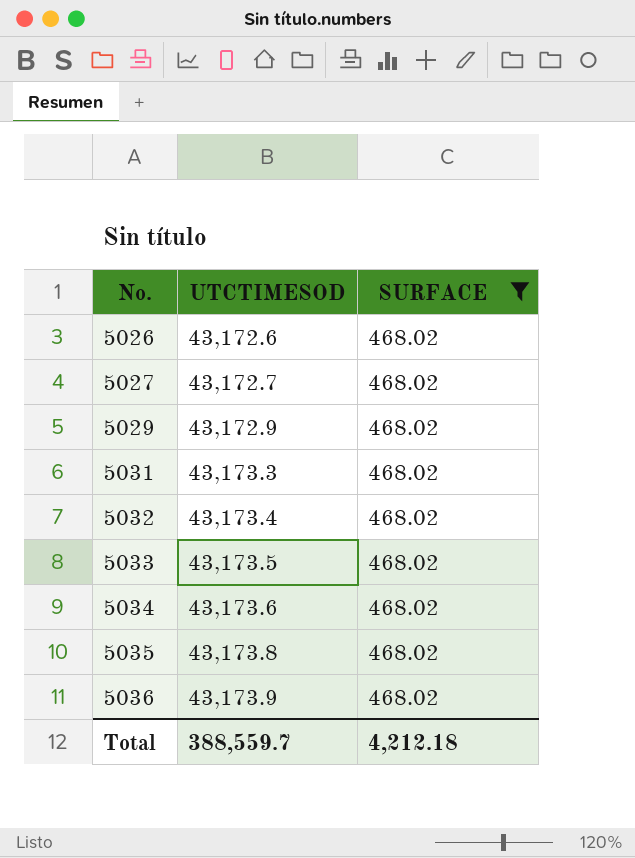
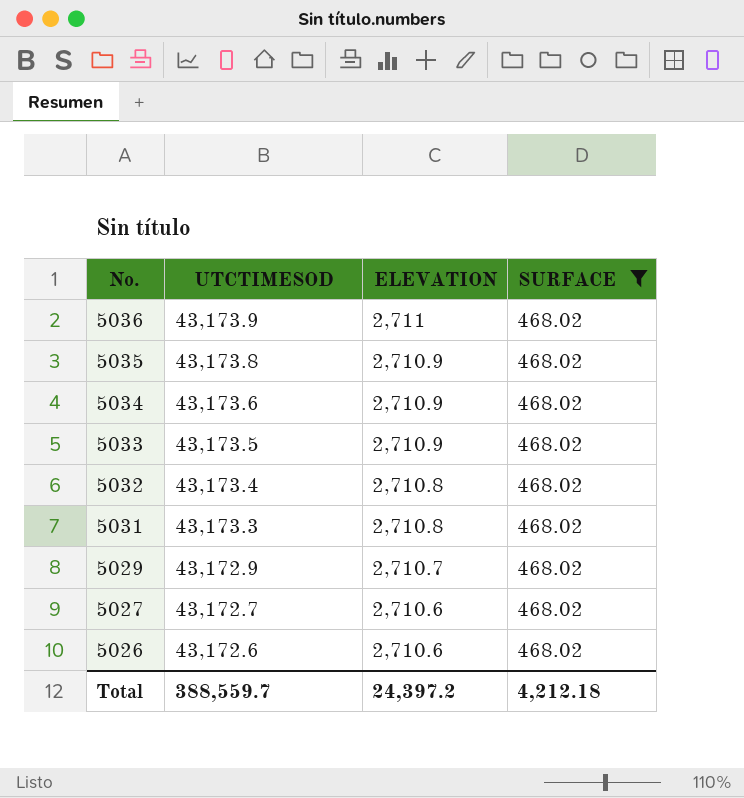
row order: No. ascending -> No. descending
column ELEVATION | position: none -> 3

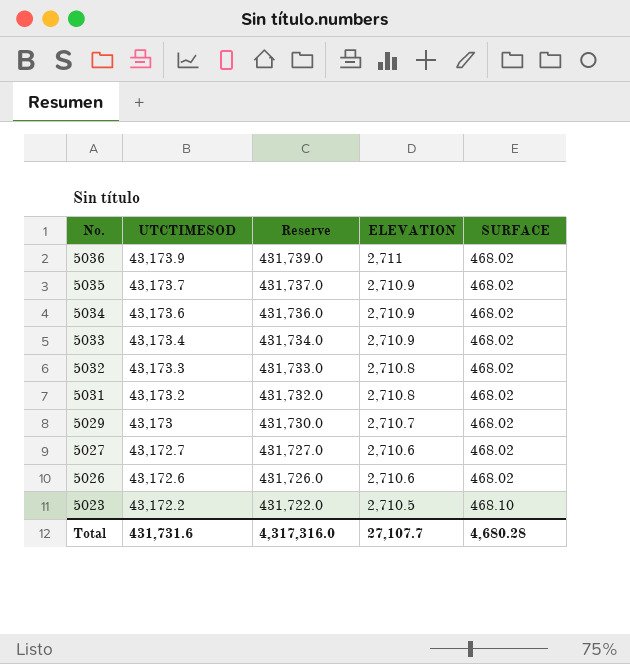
filter: SURFACE = 468.02 -> none
column Reserve | formula: none -> [UTCTIMESOD] * 10
5035 | UTCTIMESOD: 43,173.8 -> 43,173.7
5033 | UTCTIMESOD: 43,173.5 -> 43,173.4
5032 | UTCTIMESOD: 43,173.4 -> 43,173.3
5031 | UTCTIMESOD: 43,173.3 -> 43,173.2
5029 | UTCTIMESOD: 43,172.9 -> 43,173
Total | UTCTIMESOD: 388,559.7 -> 431,731.6
Total | ELEVATION: 24,397.2 -> 27,107.7
Total | SURFACE: 4,212.18 -> 4,680.28

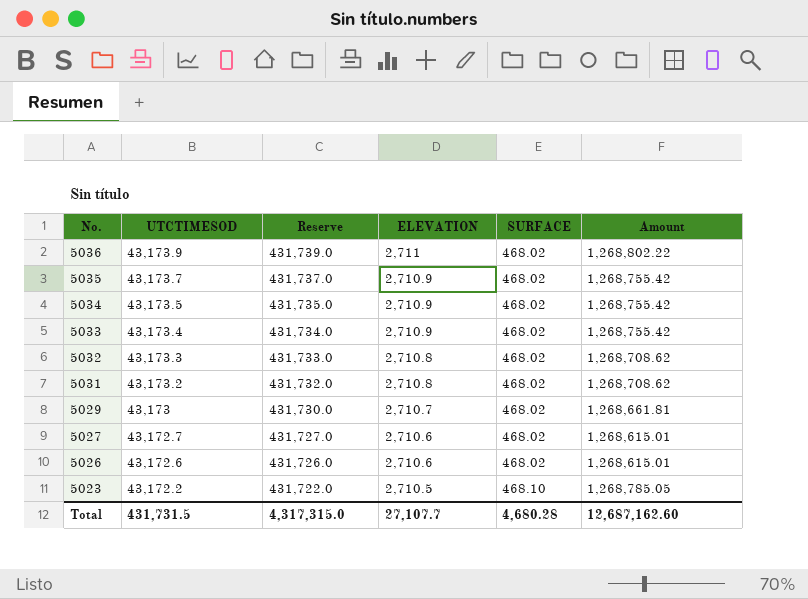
column Amount | formula: none -> [ELEVATION] * [SURFACE]
5034 | UTCTIMESOD: 43,173.6 -> 43,173.5
5034 | Reserve: 431,736.0 -> 431,735.0
Total | UTCTIMESOD: 431,731.6 -> 431,731.5
Total | Reserve: 4,317,316.0 -> 4,317,315.0

